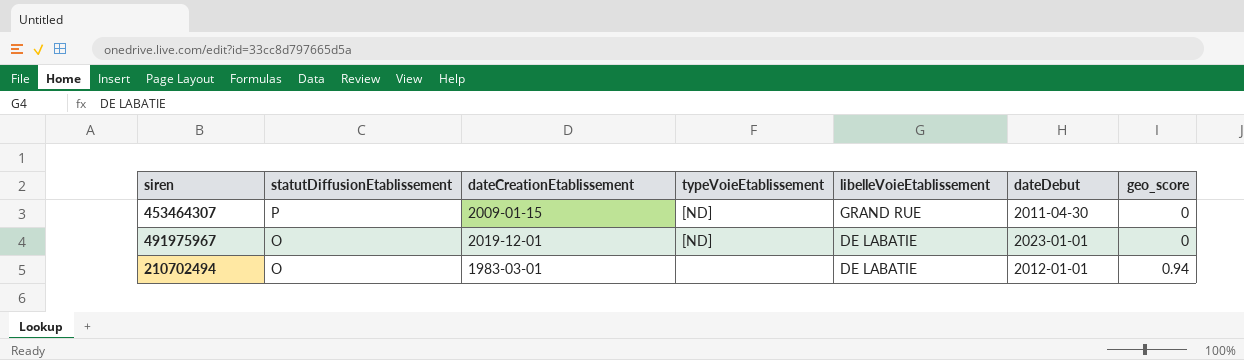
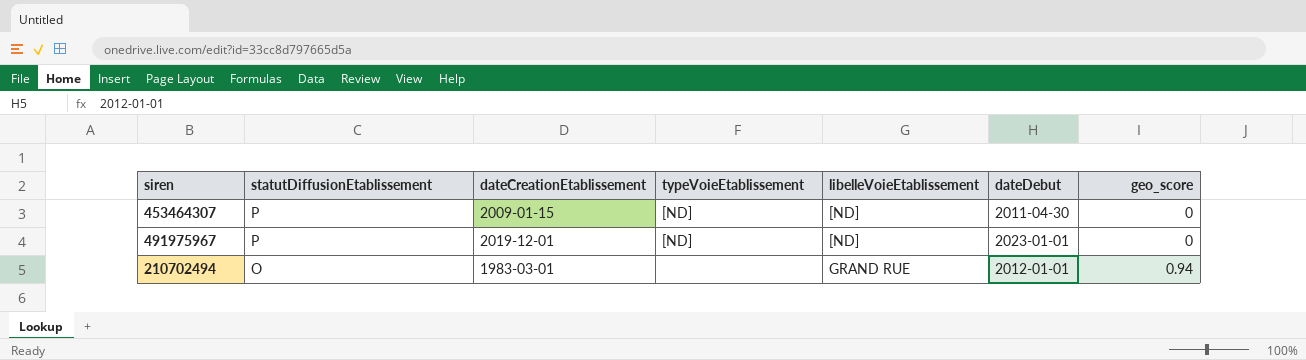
453464307 | libelleVoieEtablissement: GRAND RUE -> [ND]
491975967 | statutDiffusionEtablissement: O -> P
491975967 | libelleVoieEtablissement: DE LABATIE -> [ND]
210702494 | libelleVoieEtablissement: DE LABATIE -> GRAND RUE

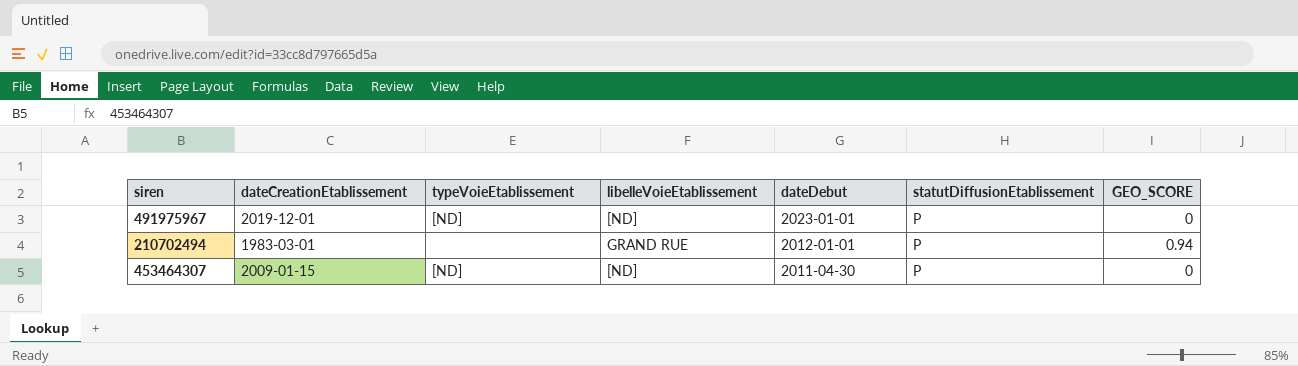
row order: statutDiffusionEtablissement descending -> dateDebut descending
column statutDiffusionEtablissement | position: 2 -> 6
column name: geo_score -> GEO_SCORE
210702494 | statutDiffusionEtablissement: O -> P

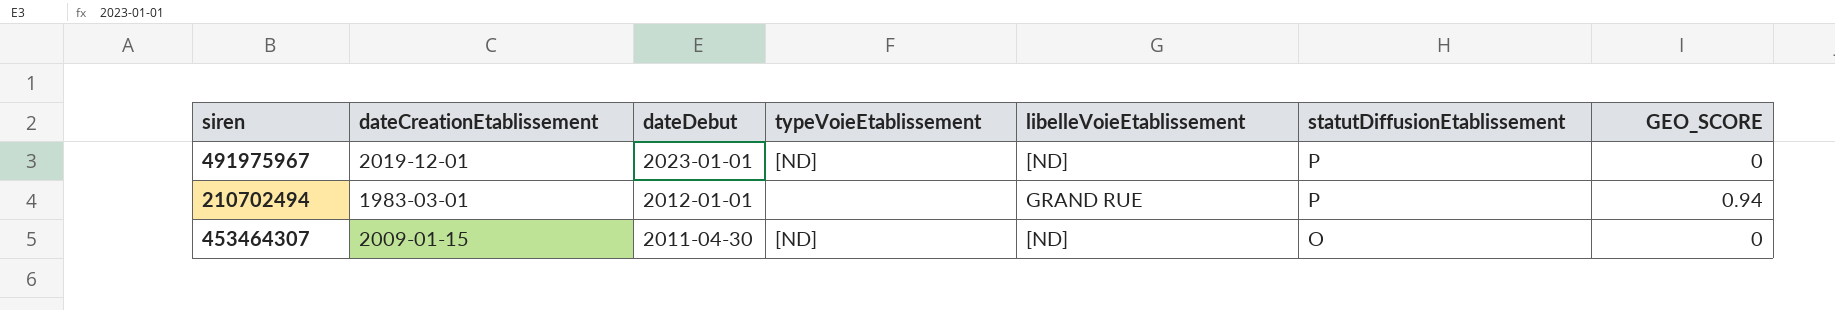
column dateDebut | position: 5 -> 3
453464307 | statutDiffusionEtablissement: P -> O

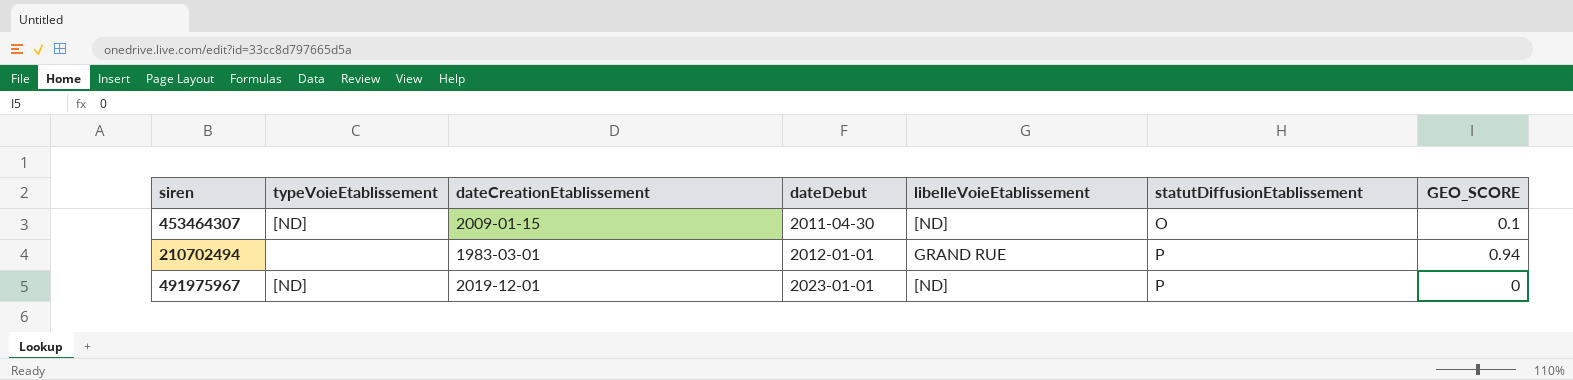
row order: dateDebut descending -> dateDebut ascending
column typeVoieEtablissement | position: 4 -> 2
453464307 | GEO_SCORE: 0 -> 0.1

